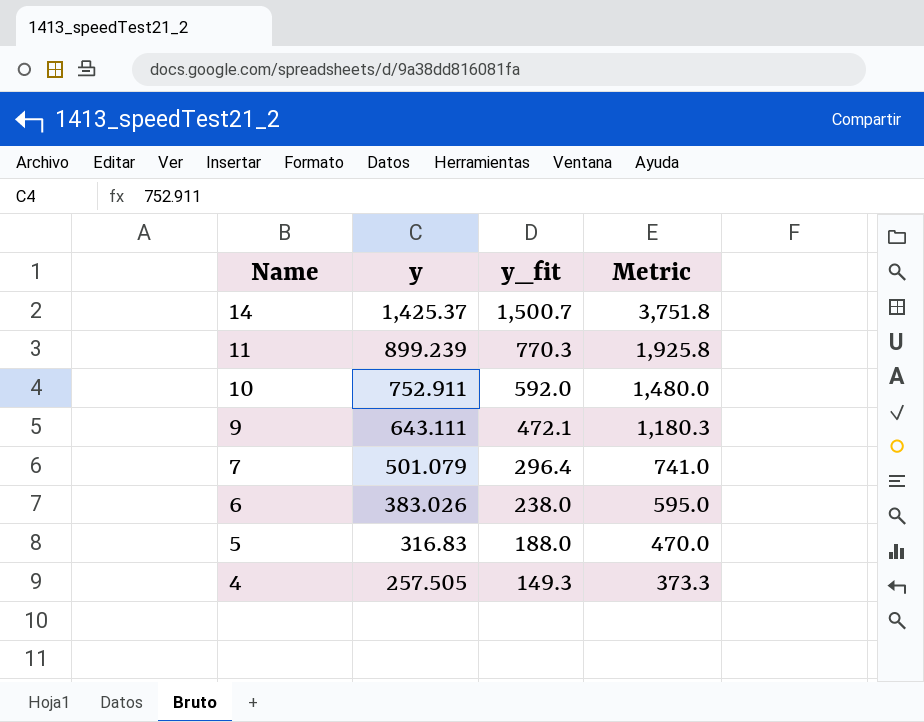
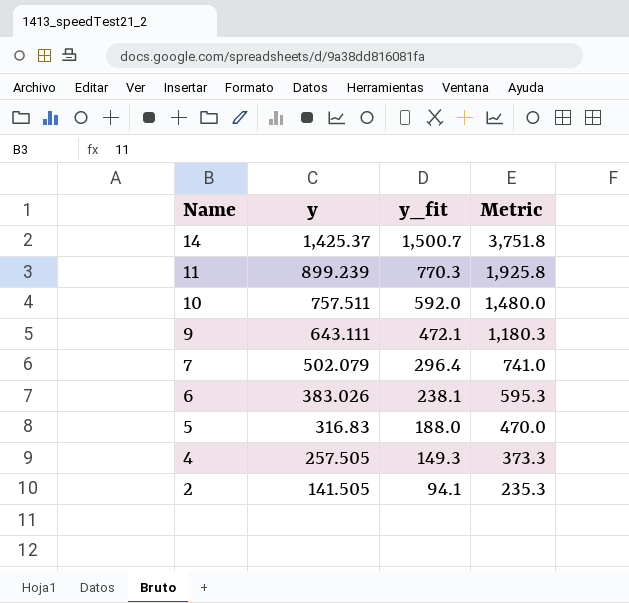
10 | y: 752.911 -> 757.511
7 | y: 501.079 -> 502.079
6 | y_fit: 238.0 -> 238.1
6 | Metric: 595.0 -> 595.3
row 2: none -> 141.505 | 94.1 | 235.3

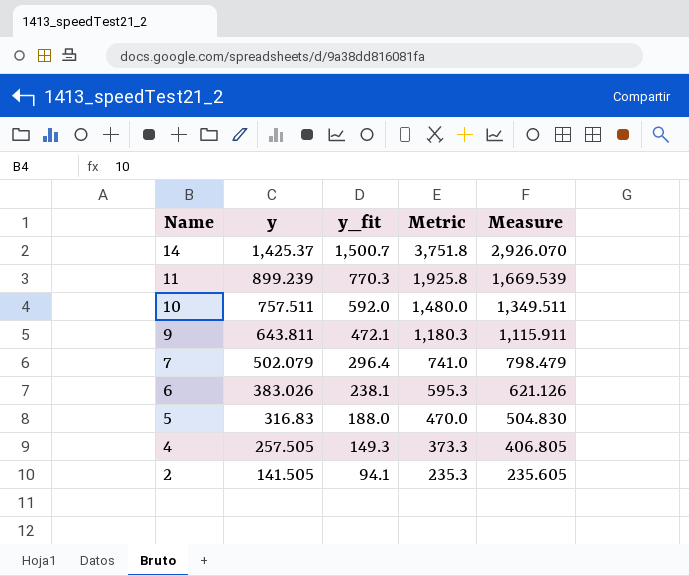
column Measure | formula: none -> [y] + [y_fit]
9 | y: 643.111 -> 643.811

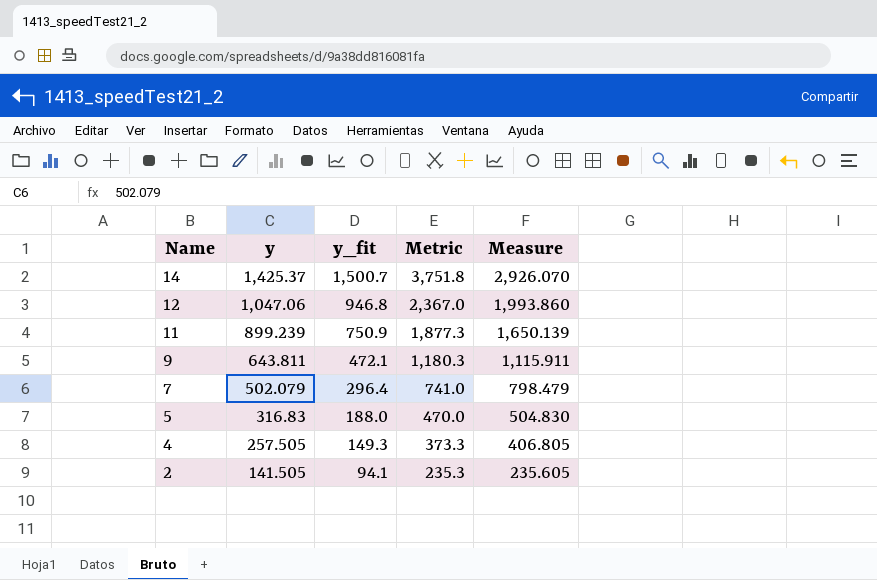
row 10: 757.511 | 592.0 | 1,480.0 | 1,349.511 -> none
row 6: 383.026 | 238.1 | 595.3 | 621.126 -> none
row 12: none -> 1,047.06 | 946.8 | 2,367.0 | 1,993.860
11 | y_fit: 770.3 -> 750.9
11 | Metric: 1,925.8 -> 1,877.3
11 | Measure: 1,669.539 -> 1,650.139

